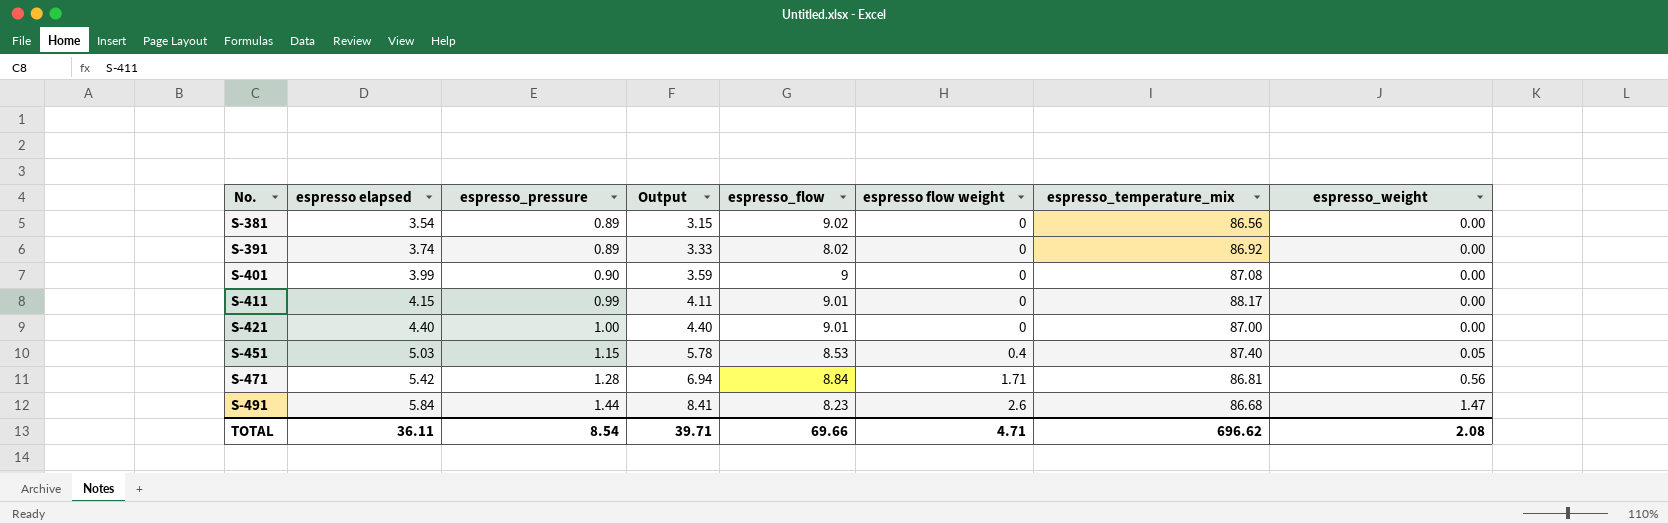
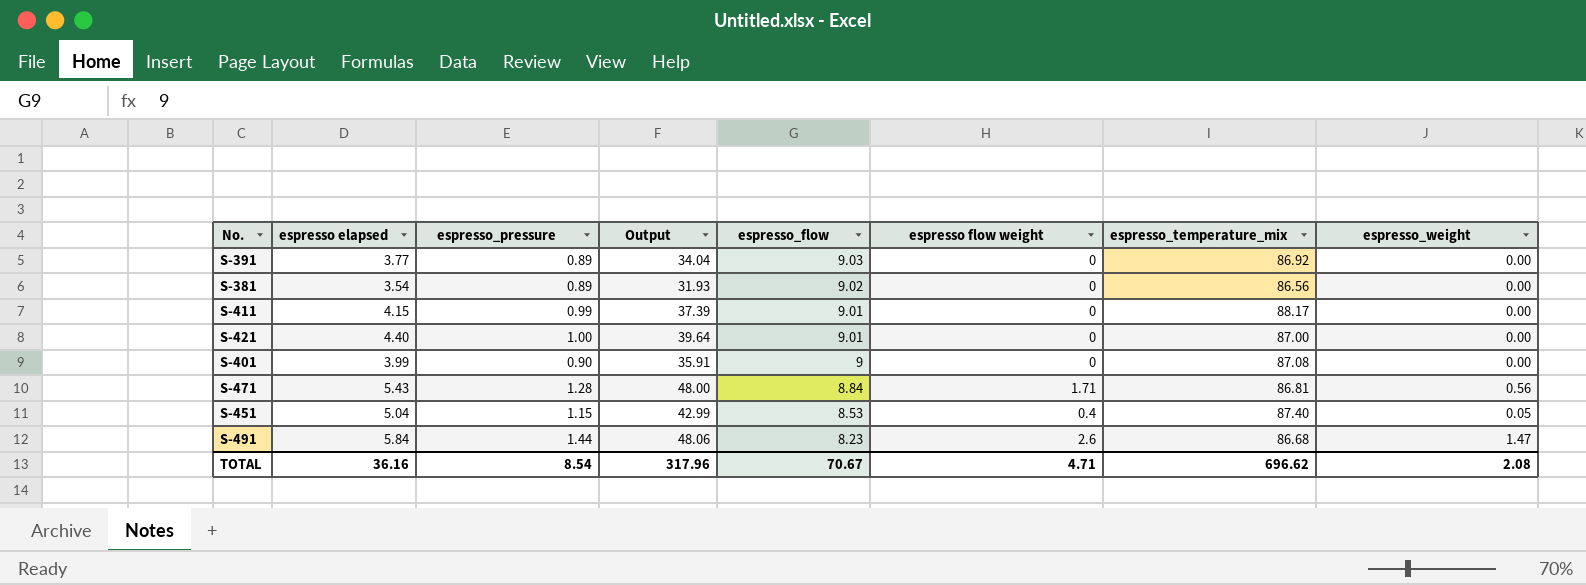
row order: No. ascending -> espresso_flow descending
column Output | formula: [espresso elapsed] * [espresso_pressure] -> [espresso elapsed] * [espresso_flow]
S-391 | espresso elapsed: 3.74 -> 3.77
S-391 | espresso_flow: 8.02 -> 9.03
S-471 | espresso elapsed: 5.42 -> 5.43
S-451 | espresso elapsed: 5.03 -> 5.04
TOTAL | espresso elapsed: 36.11 -> 36.16
TOTAL | Output: 39.71 -> 317.96
TOTAL | espresso_flow: 69.66 -> 70.67

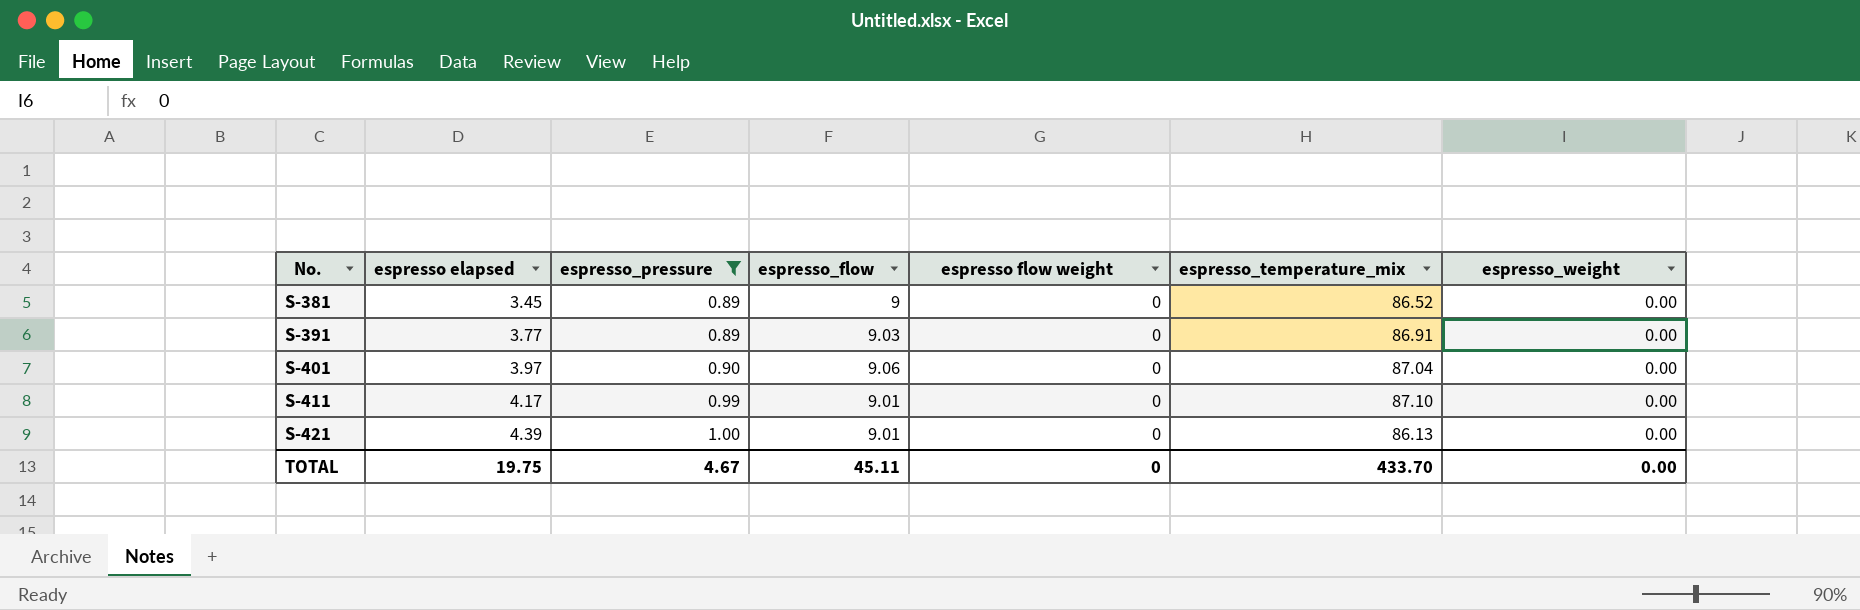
filter: none -> espresso_pressure <= 1.00
row order: espresso_flow descending -> No. ascending
column Output | formula: [espresso elapsed] * [espresso_flow] -> none
S-381 | espresso elapsed: 3.54 -> 3.45
S-381 | espresso_flow: 9.02 -> 9
S-381 | espresso_temperature_mix: 86.56 -> 86.52
S-391 | espresso_temperature_mix: 86.92 -> 86.91
S-401 | espresso elapsed: 3.99 -> 3.97
S-401 | espresso_flow: 9 -> 9.06
S-401 | espresso_temperature_mix: 87.08 -> 87.04
S-411 | espresso elapsed: 4.15 -> 4.17
S-411 | espresso_temperature_mix: 88.17 -> 87.10
S-421 | espresso elapsed: 4.40 -> 4.39
S-421 | espresso_temperature_mix: 87.00 -> 86.13
TOTAL | espresso elapsed: 36.16 -> 19.75
TOTAL | espresso_pressure: 8.54 -> 4.67
TOTAL | espresso_flow: 70.67 -> 45.11
TOTAL | espresso flow weight: 4.71 -> 0
TOTAL | espresso_temperature_mix: 696.62 -> 433.70
TOTAL | espresso_weight: 2.08 -> 0.00

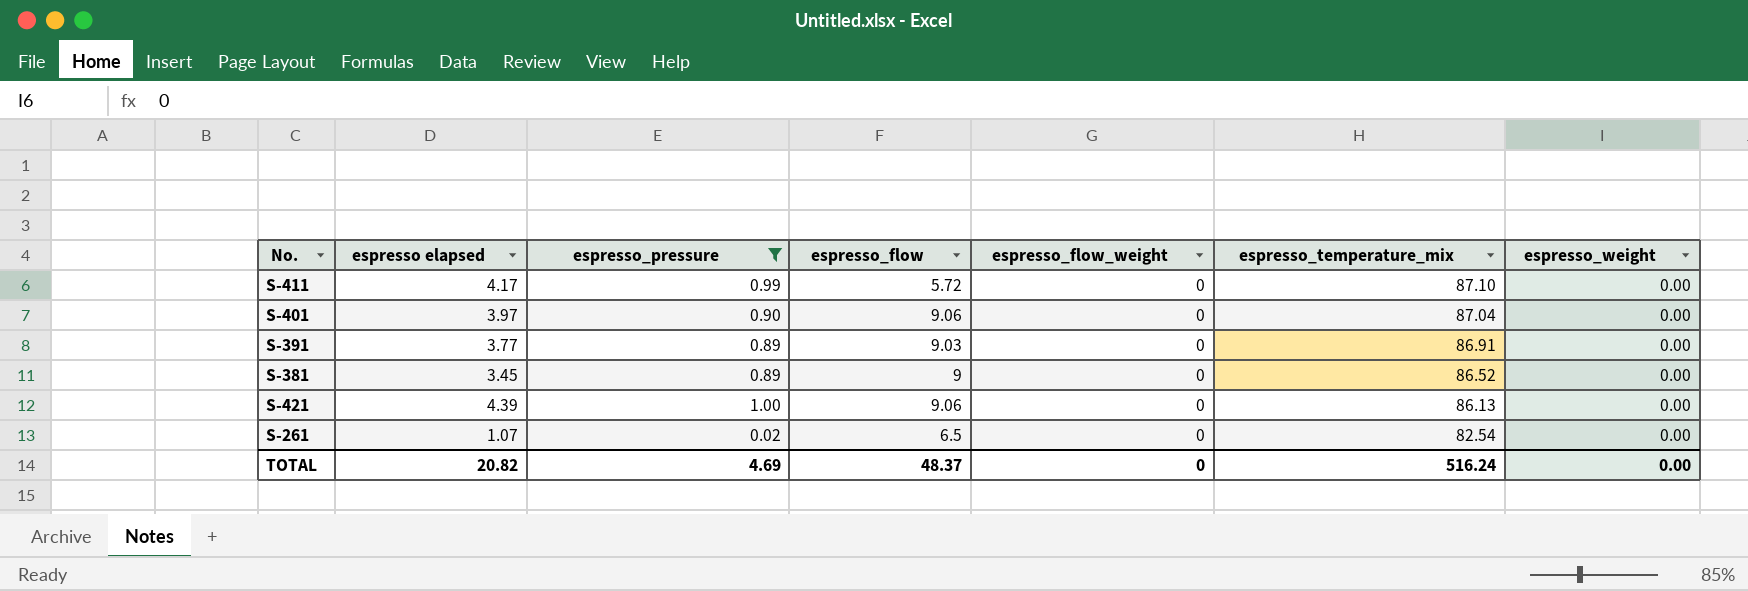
row order: No. ascending -> espresso_temperature_mix descending
column name: espresso flow weight -> espresso_flow_weight
S-411 | espresso_flow: 9.01 -> 5.72
S-421 | espresso_flow: 9.01 -> 9.06
row S-261: none -> 1.07 | 0.02 | 6.5 | 0 | 82.54 | 0.00
TOTAL | espresso elapsed: 19.75 -> 20.82
TOTAL | espresso_pressure: 4.67 -> 4.69
TOTAL | espresso_flow: 45.11 -> 48.37
TOTAL | espresso_temperature_mix: 433.70 -> 516.24

